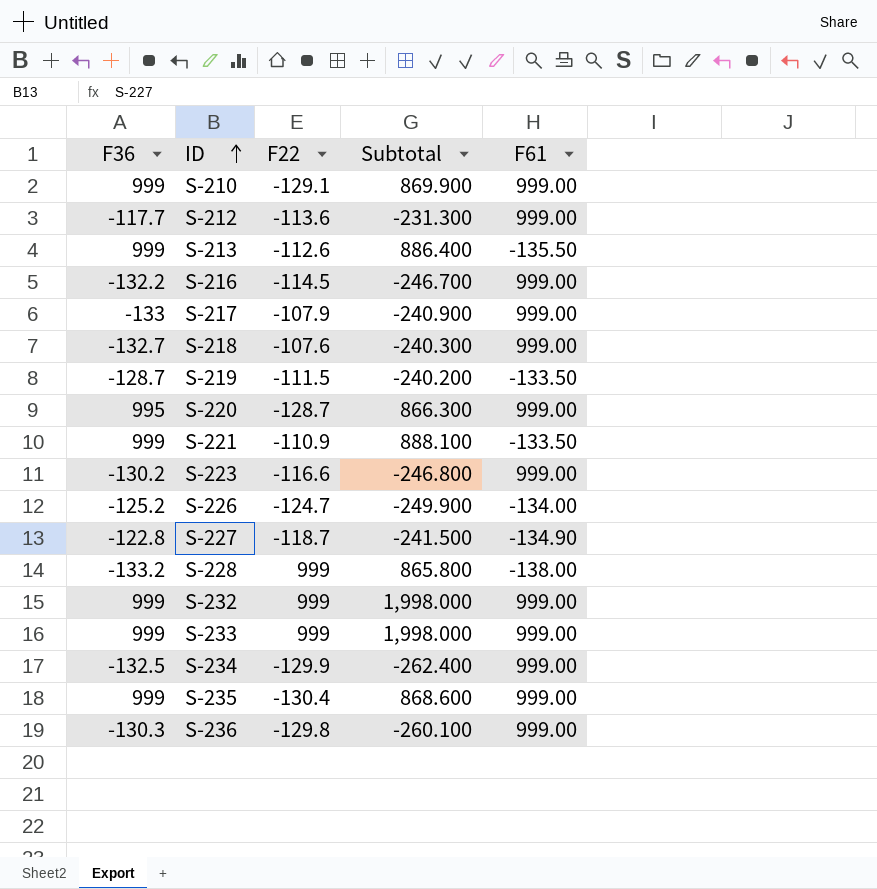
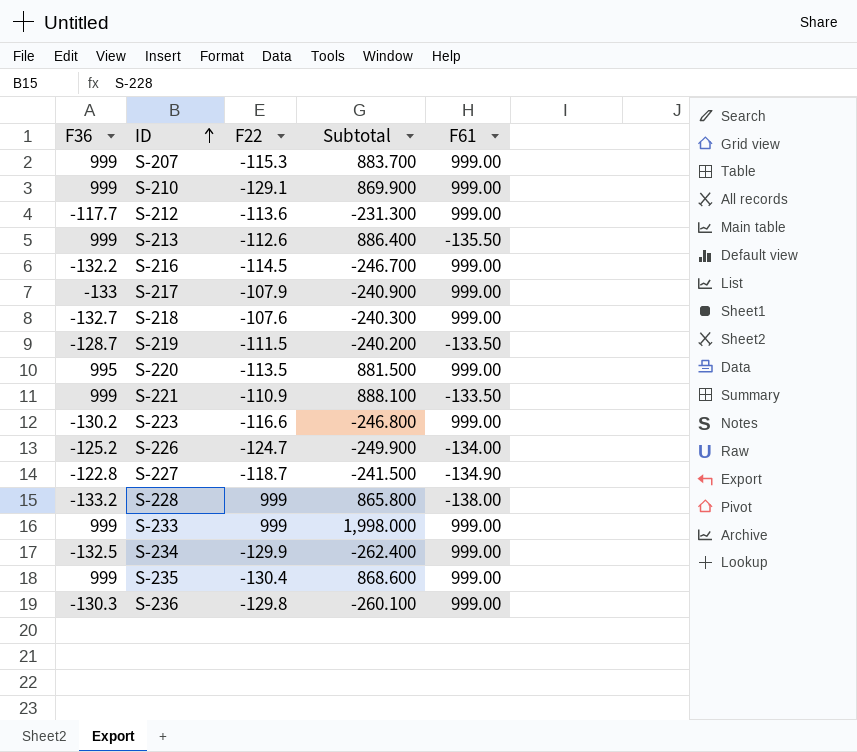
row S-232: 999 | 999 | 1,998.000 | 999.00 -> none
row S-207: none -> 999 | -115.3 | 883.700 | 999.00
S-220 | F22: -128.7 -> -113.5
S-220 | Subtotal: 866.300 -> 881.500

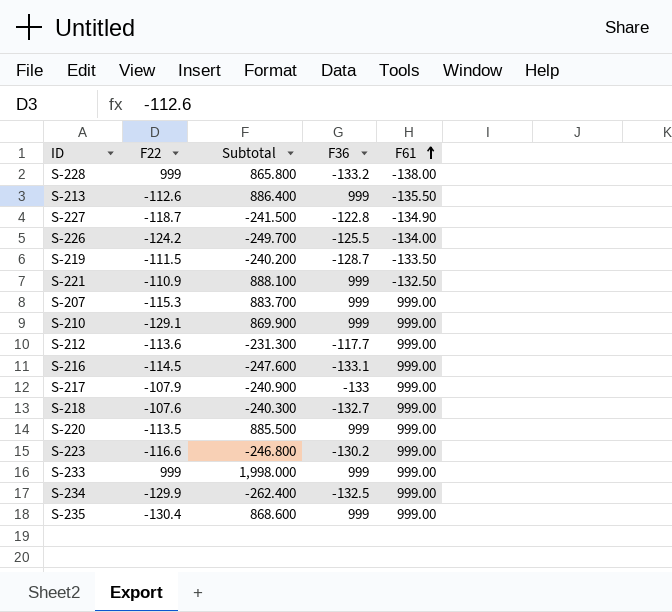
row order: ID ascending -> F61 ascending
column F36 | position: 1 -> 4
row S-236: -130.3 | -129.8 | -260.100 | 999.00 -> none
S-226 | F22: -124.7 -> -124.2
S-226 | Subtotal: -249.900 -> -249.700
S-226 | F36: -125.2 -> -125.5
S-221 | F61: -133.50 -> -132.50
S-216 | Subtotal: -246.700 -> -247.600
S-216 | F36: -132.2 -> -133.1
S-220 | Subtotal: 881.500 -> 885.500
S-220 | F36: 995 -> 999

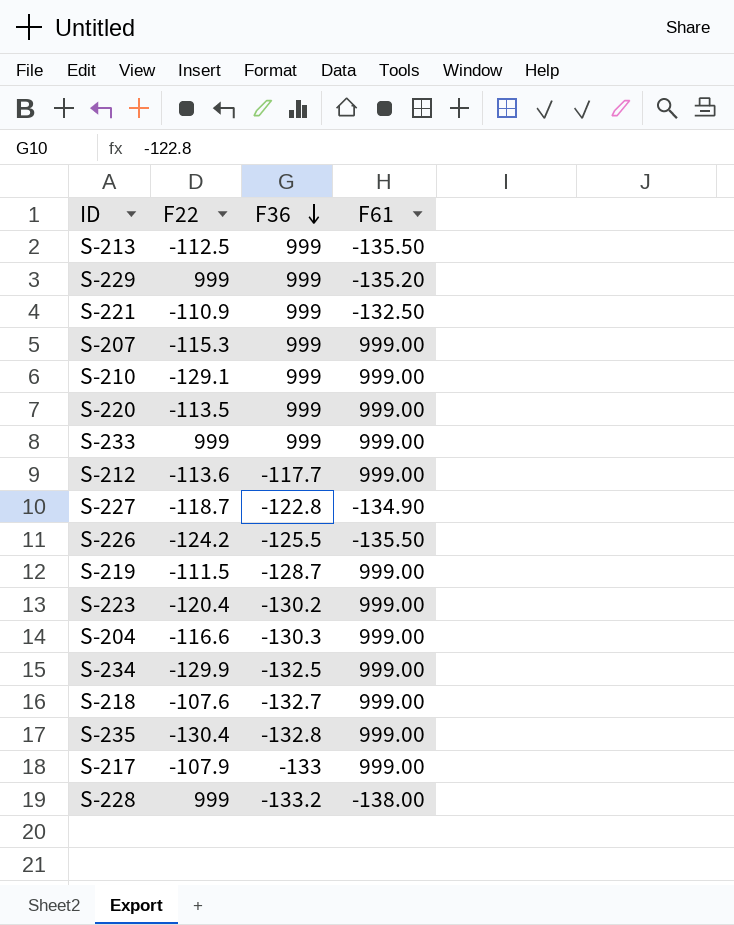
row order: F61 ascending -> F36 descending
column Subtotal | formula: [F22] + [F36] -> none
row S-216: -114.5 | -247.600 | -133.1 | 999.00 -> none
S-213 | F22: -112.6 -> -112.5
row S-229: none -> 999 | 999 | -135.20
S-226 | F61: -134.00 -> -135.50
S-219 | F61: -133.50 -> 999.00
S-223 | F22: -116.6 -> -120.4
row S-204: none -> -116.6 | -130.3 | 999.00
S-235 | F36: 999 -> -132.8

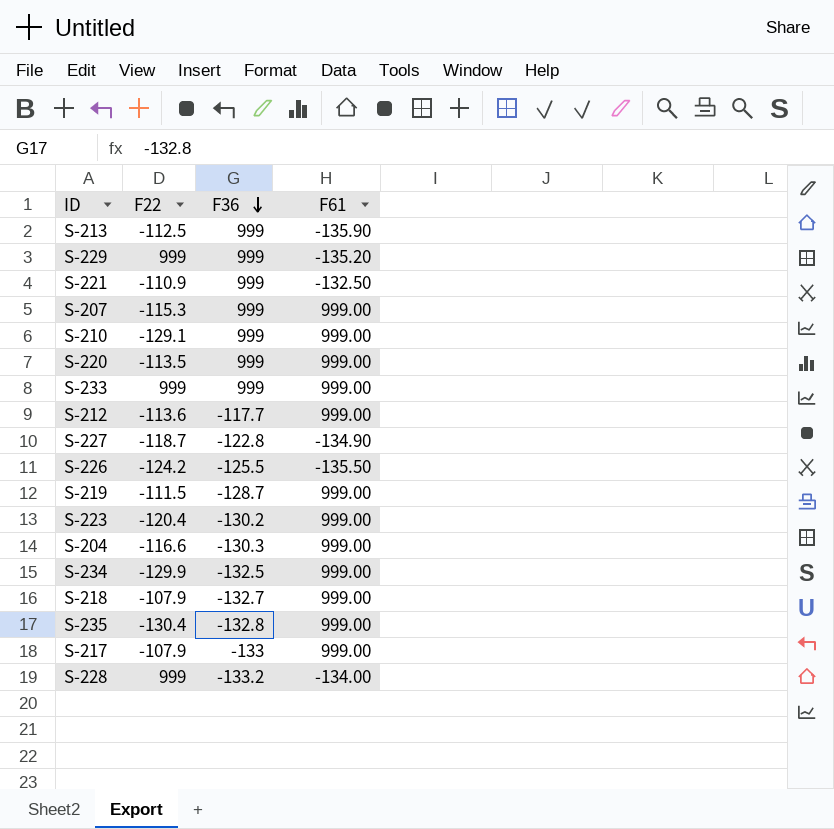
S-213 | F61: -135.50 -> -135.90
S-218 | F22: -107.6 -> -107.9
S-228 | F61: -138.00 -> -134.00

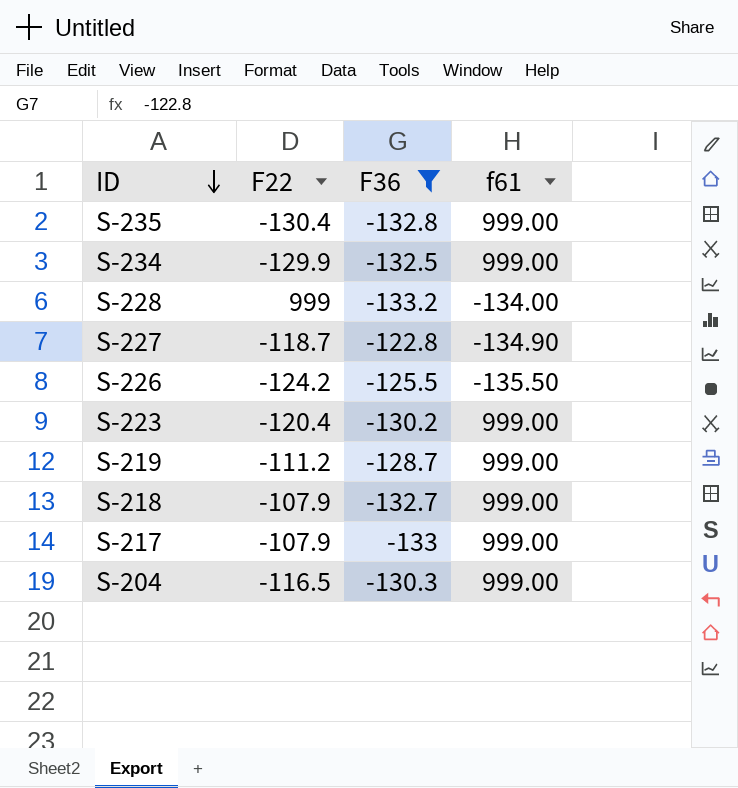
filter: none -> F36 <= -122.8
row order: F36 descending -> ID descending
column name: F61 -> f61
S-219 | F22: -111.5 -> -111.2
S-204 | F22: -116.6 -> -116.5

